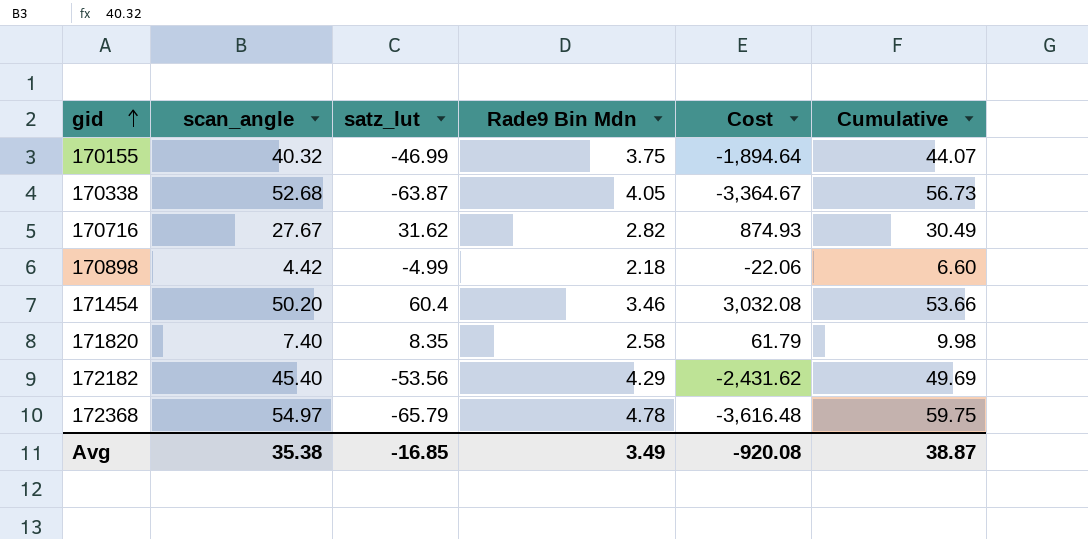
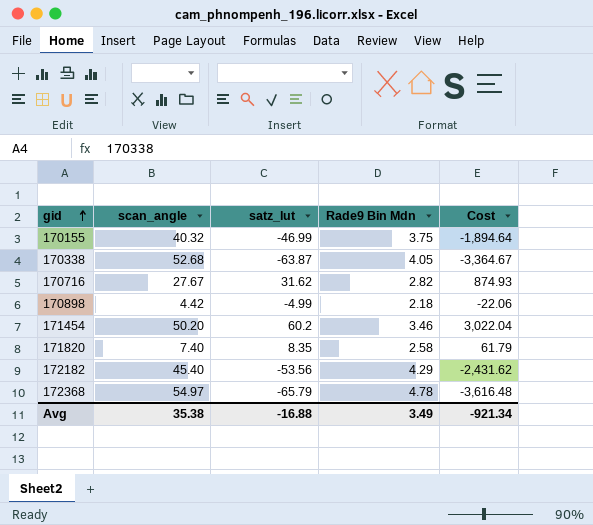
column Cumulative | formula: [scan_angle] + [Rade9 Bin Mdn] -> none
171454 | satz_lut: 60.4 -> 60.2
171454 | Cost: 3,032.08 -> 3,022.04
Avg | satz_lut: -16.85 -> -16.88
Avg | Cost: -920.08 -> -921.34

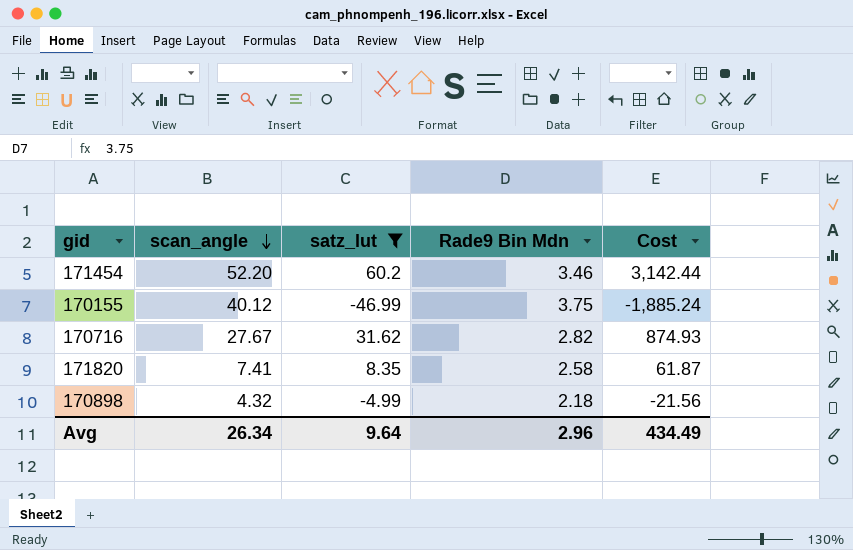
filter: none -> satz_lut >= -46.99
row order: gid ascending -> scan_angle descending
171454 | scan_angle: 50.20 -> 52.20
171454 | Cost: 3,022.04 -> 3,142.44
170155 | scan_angle: 40.32 -> 40.12
170155 | Cost: -1,894.64 -> -1,885.24
171820 | scan_angle: 7.40 -> 7.41
171820 | Cost: 61.79 -> 61.87
170898 | scan_angle: 4.42 -> 4.32
170898 | Cost: -22.06 -> -21.56
Avg | scan_angle: 35.38 -> 26.34
Avg | satz_lut: -16.88 -> 9.64
Avg | Rade9 Bin Mdn: 3.49 -> 2.96
Avg | Cost: -921.34 -> 434.49

